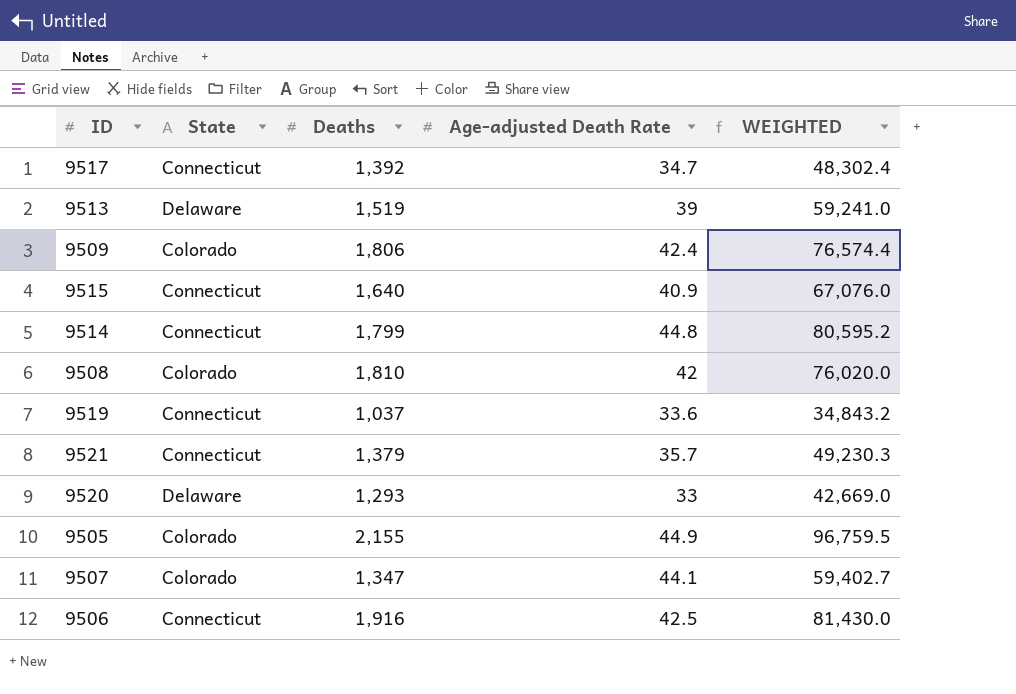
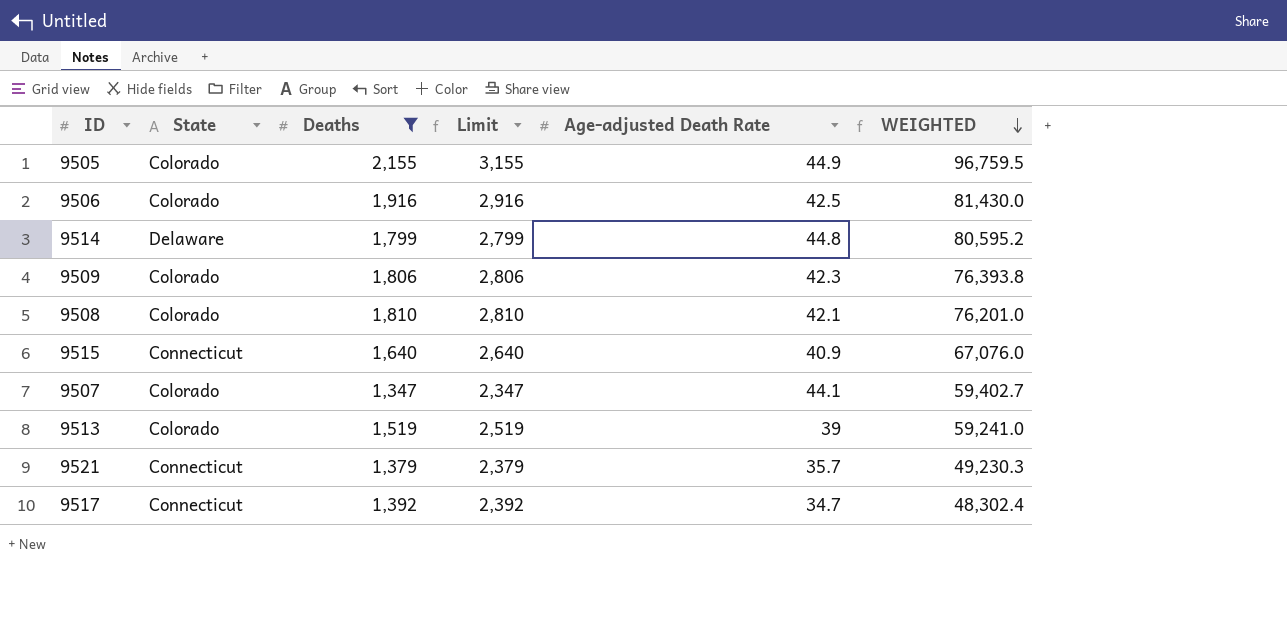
filter: none -> Deaths >= 1,347
row order: none -> WEIGHTED descending
column Limit | formula: none -> [Deaths] + 1000
9506 | State: Connecticut -> Colorado
9514 | State: Connecticut -> Delaware
9509 | Age-adjusted Death Rate: 42.4 -> 42.3
9509 | WEIGHTED: 76,574.4 -> 76,393.8
9508 | Age-adjusted Death Rate: 42 -> 42.1
9508 | WEIGHTED: 76,020.0 -> 76,201.0
9513 | State: Delaware -> Colorado

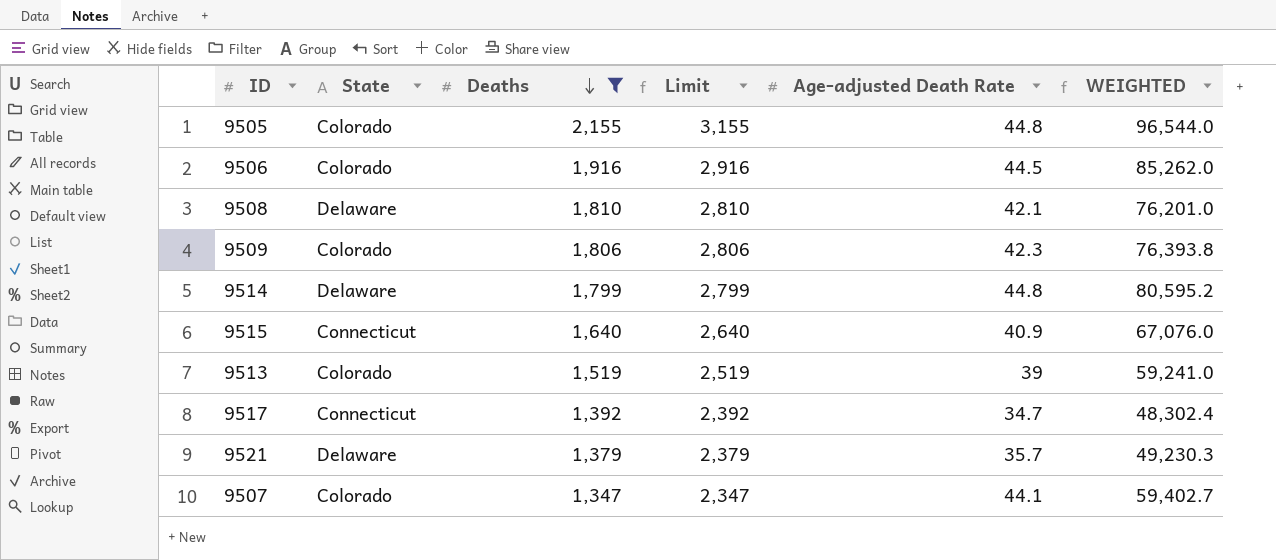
row order: WEIGHTED descending -> Deaths descending
9505 | Age-adjusted Death Rate: 44.9 -> 44.8
9505 | WEIGHTED: 96,759.5 -> 96,544.0
9506 | Age-adjusted Death Rate: 42.5 -> 44.5
9506 | WEIGHTED: 81,430.0 -> 85,262.0
9508 | State: Colorado -> Delaware
9521 | State: Connecticut -> Delaware

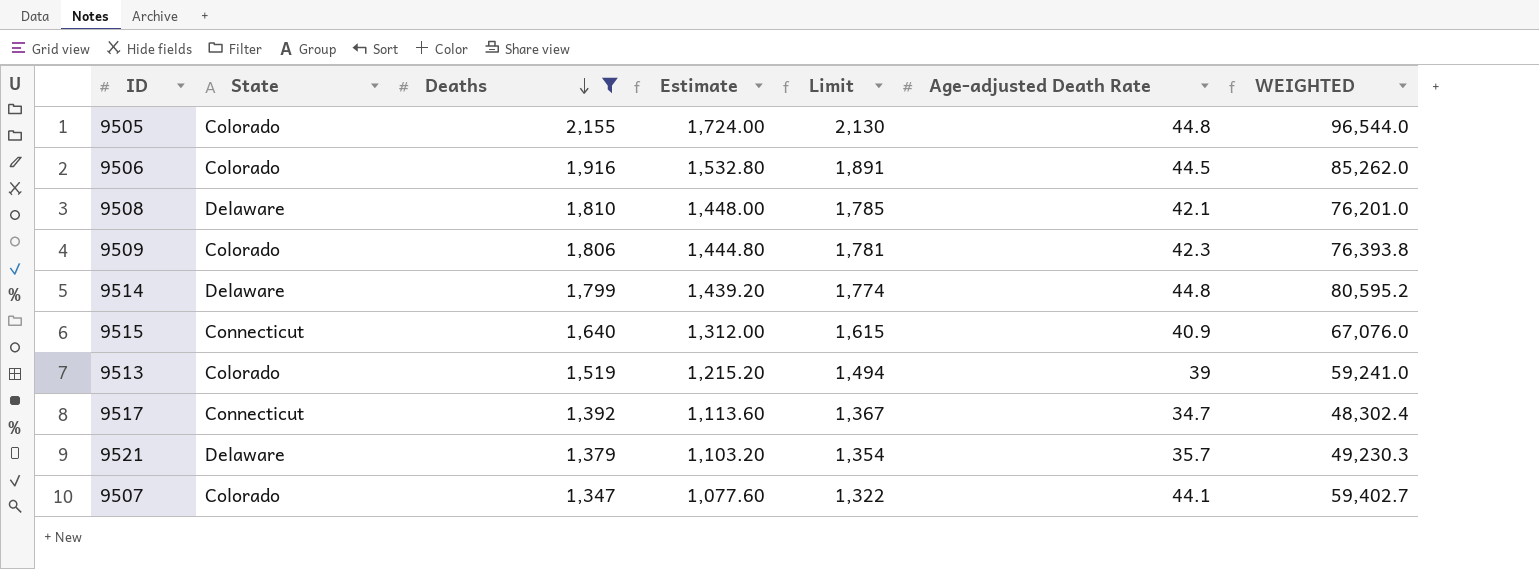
column Estimate | formula: none -> [Deaths] * 0.8
column Limit | formula: [Deaths] + 1000 -> [Deaths] - 25

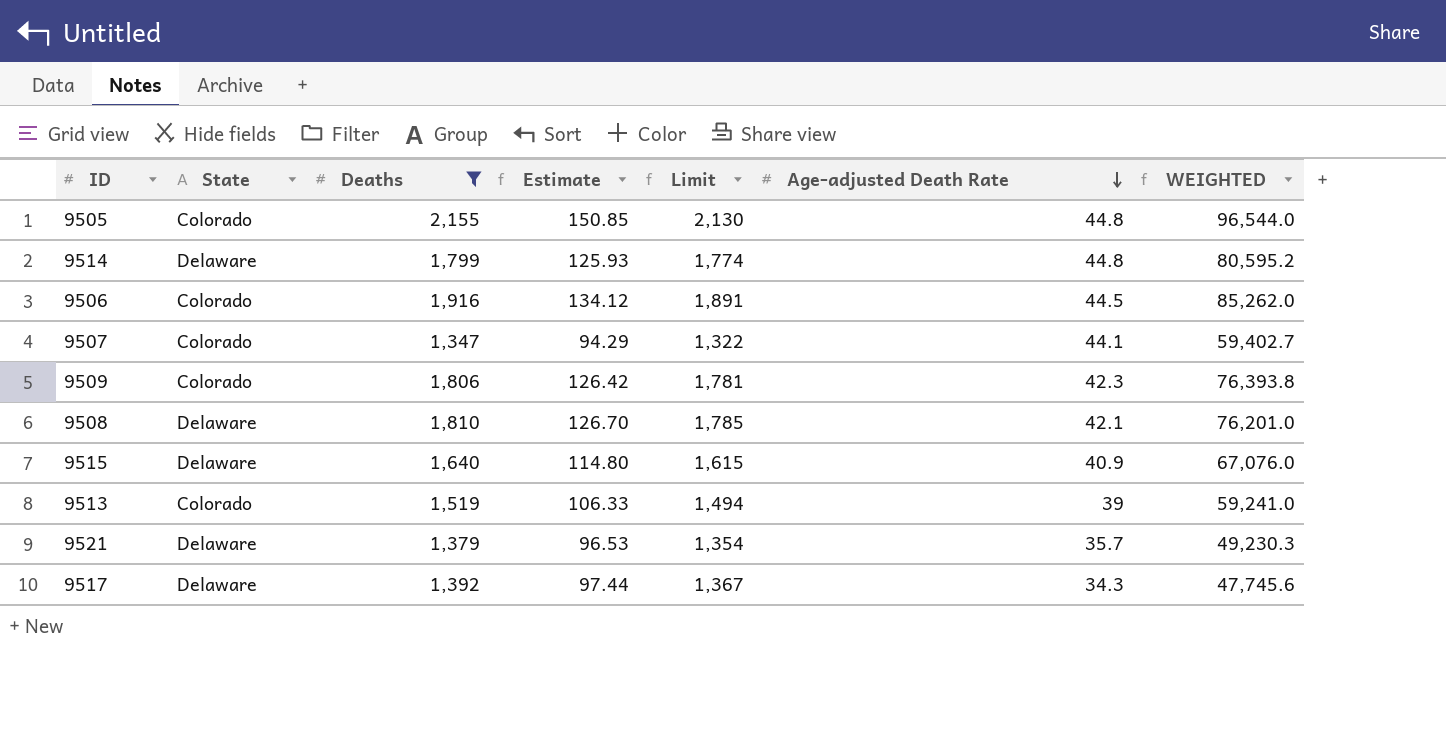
row order: Deaths descending -> Age-adjusted Death Rate descending
column Estimate | formula: [Deaths] * 0.8 -> [Deaths] * 0.07
9515 | State: Connecticut -> Delaware
9517 | State: Connecticut -> Delaware
9517 | Age-adjusted Death Rate: 34.7 -> 34.3
9517 | WEIGHTED: 48,302.4 -> 47,745.6

